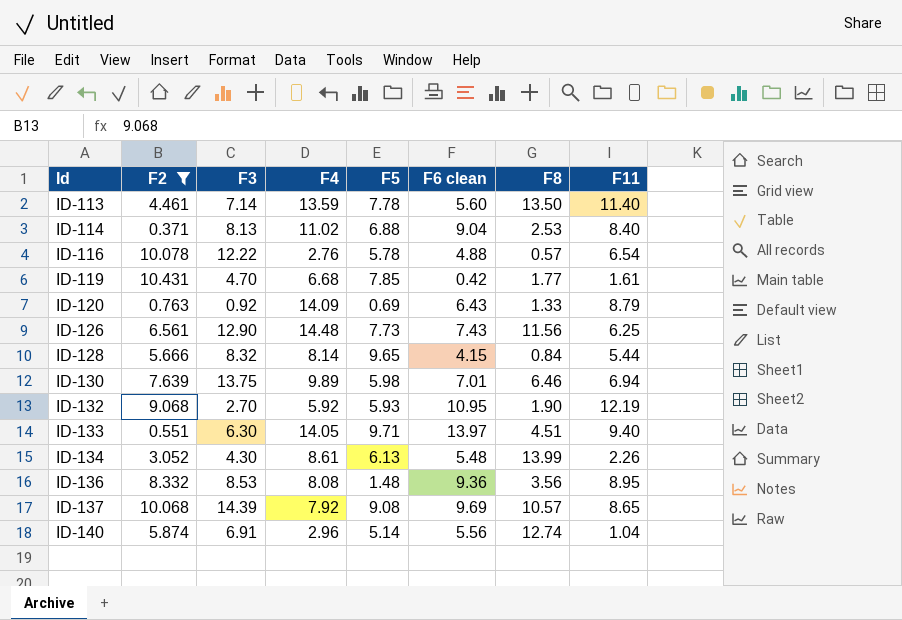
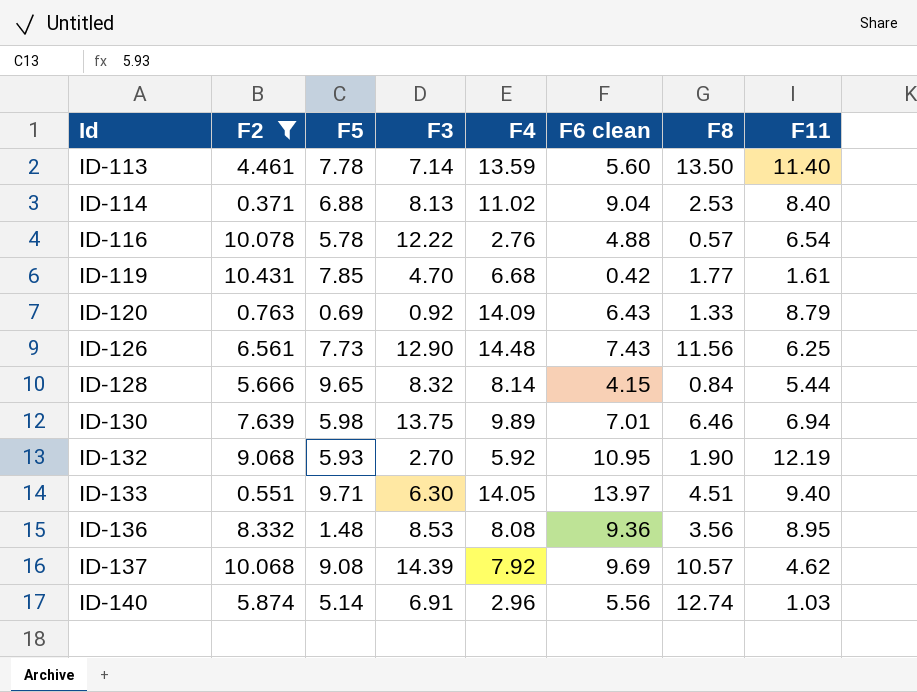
column F5 | position: 5 -> 3
row ID-134: 3.052 | 4.30 | 8.61 | 6.13 | 5.48 | 13.99 | 2.26 -> none
ID-137 | F11: 8.65 -> 4.62
ID-140 | F11: 1.04 -> 1.03

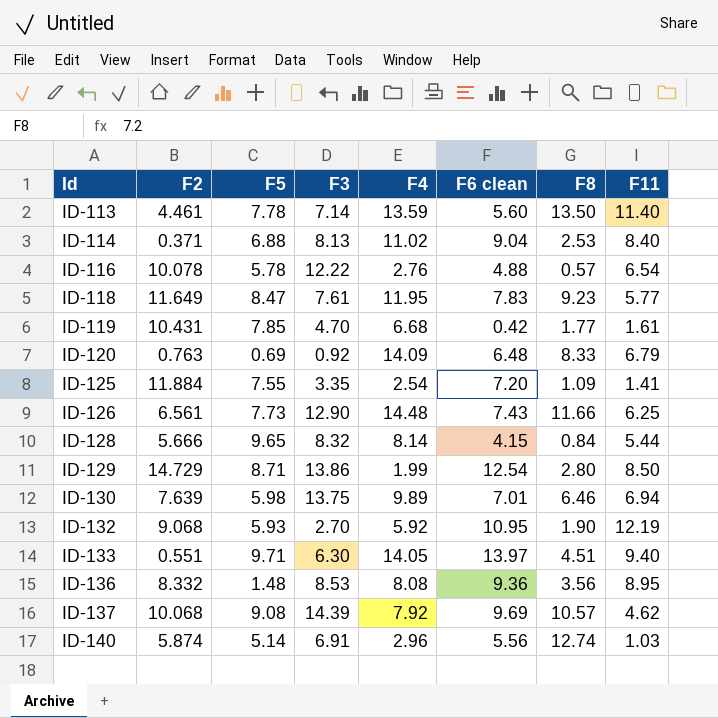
filter: F2 <= 10.431 -> none
ID-120 | F6 clean: 6.43 -> 6.48
ID-120 | F8: 1.33 -> 8.33
ID-120 | F11: 8.79 -> 6.79
ID-126 | F8: 11.56 -> 11.66

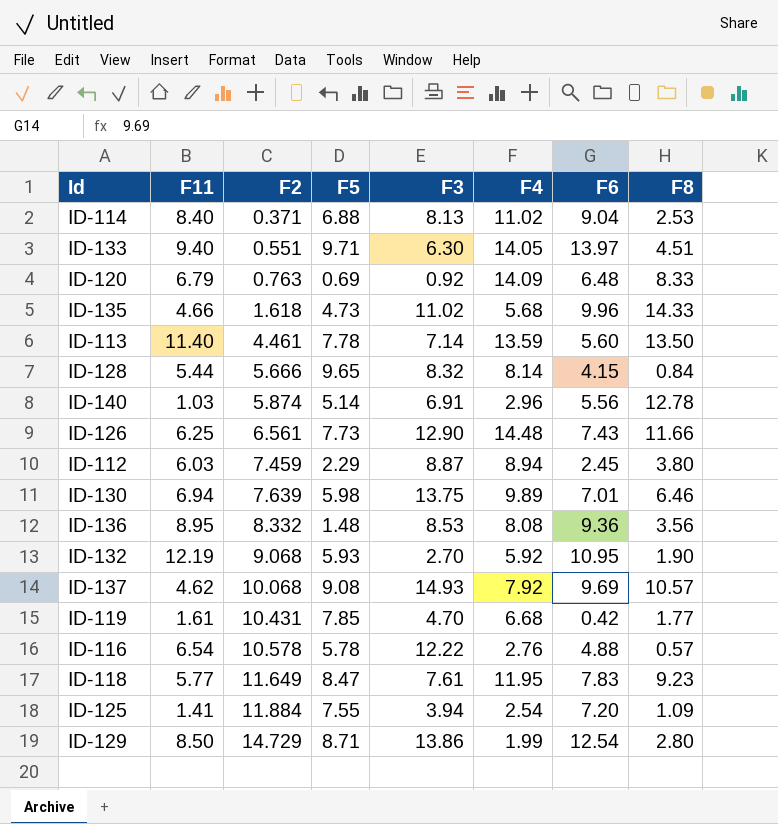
row order: Id ascending -> F2 ascending
column F11 | position: 8 -> 2
column name: F6 clean -> F6
row ID-135: none -> 4.66 | 1.618 | 4.73 | 11.02 | 5.68 | 9.96 | 14.33
ID-140 | F8: 12.74 -> 12.78
row ID-112: none -> 6.03 | 7.459 | 2.29 | 8.87 | 8.94 | 2.45 | 3.80
ID-137 | F3: 14.39 -> 14.93
ID-116 | F2: 10.078 -> 10.578
ID-125 | F3: 3.35 -> 3.94

